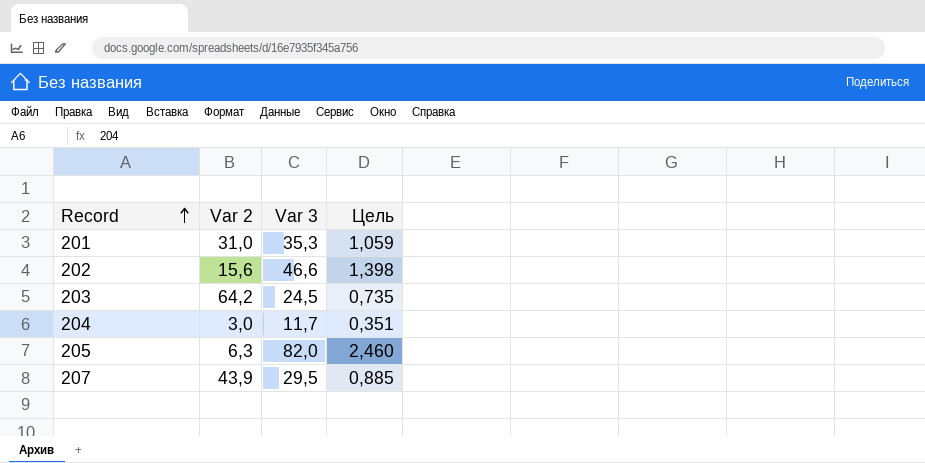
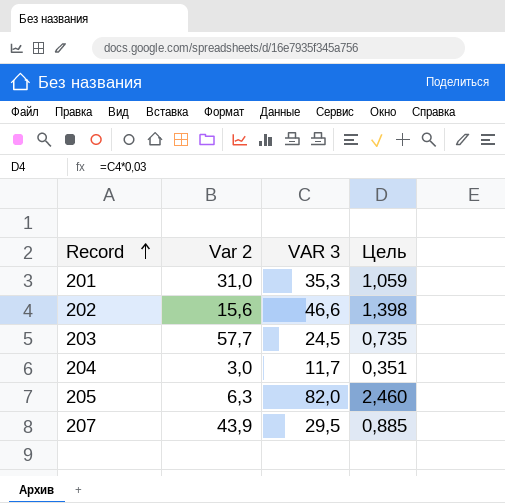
column name: Var 3 -> VAR 3
203 | Var 2: 64,2 -> 57,7

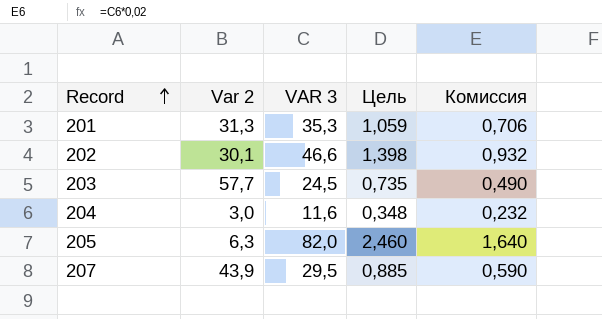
column Комиссия | formula: none -> [VAR 3] * 0,02
201 | Var 2: 31,0 -> 31,3
202 | Var 2: 15,6 -> 30,1
204 | VAR 3: 11,7 -> 11,6
204 | Цель: 0,351 -> 0,348

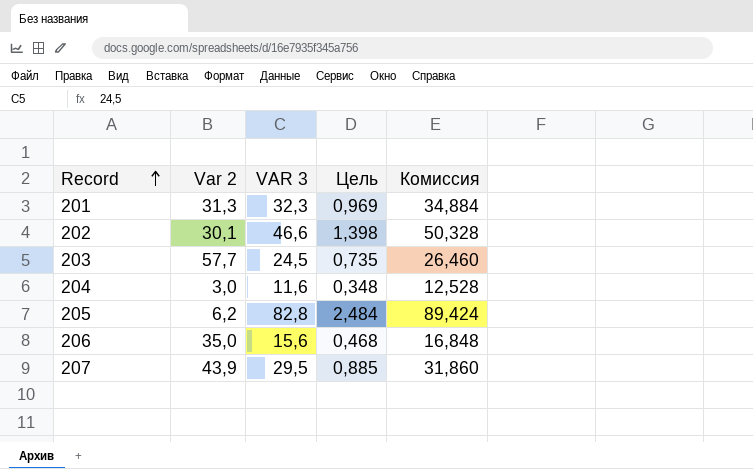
column Комиссия | formula: [VAR 3] * 0,02 -> [VAR 3] * 1,08
201 | VAR 3: 35,3 -> 32,3
201 | Цель: 1,059 -> 0,969
205 | Var 2: 6,3 -> 6,2
205 | VAR 3: 82,0 -> 82,8
205 | Цель: 2,460 -> 2,484
row 206: none -> 35,0 | 15,6 | 0,468 | 16,848

